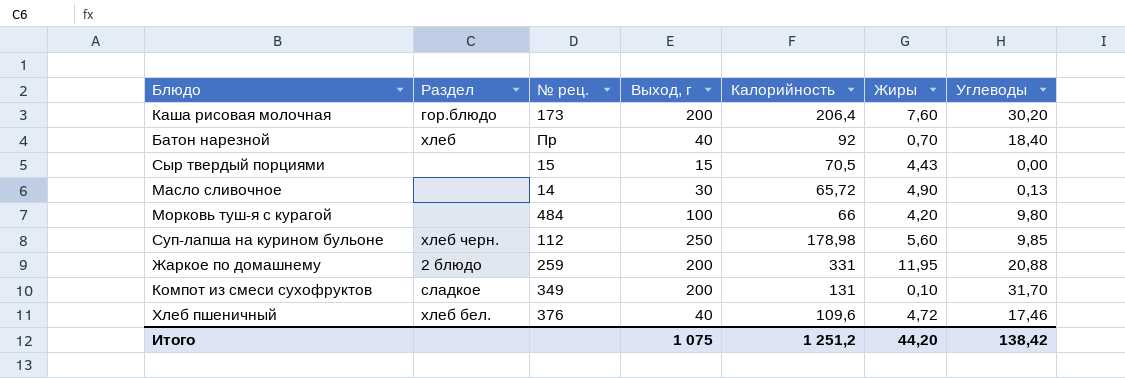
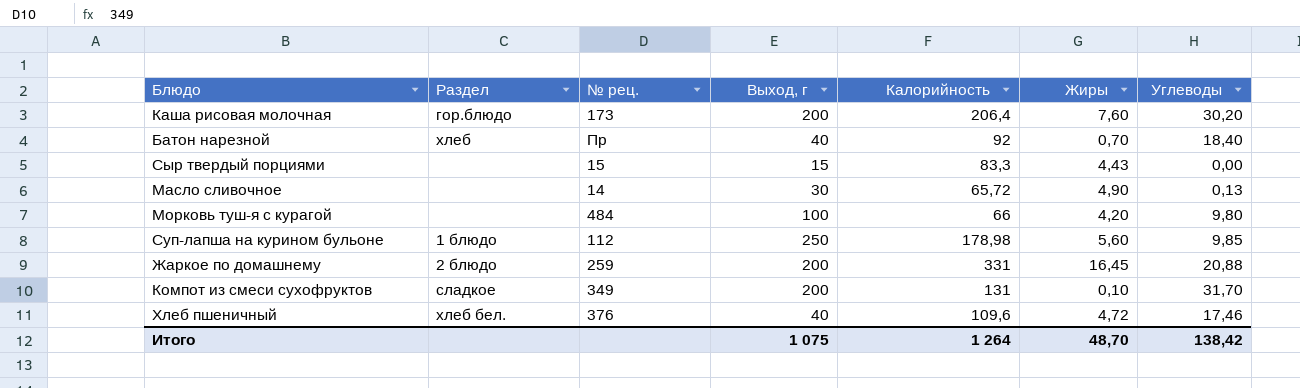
Сыр твердый порциями | Калорийность: 70,5 -> 83,3
Суп-лапша на курином бульоне | Раздел: хлеб черн. -> 1 блюдо
Жаркое по домашнему | Жиры: 11,95 -> 16,45
Итого | Калорийность: 1 251,2 -> 1 264
Итого | Жиры: 44,20 -> 48,70

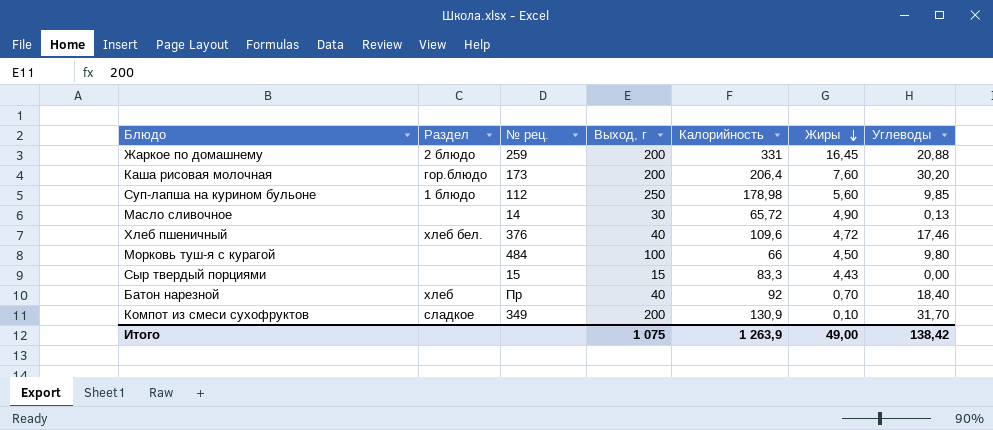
row order: none -> Жиры descending
Морковь туш-я с курагой | Жиры: 4,20 -> 4,50
Компот из смеси сухофруктов | Калорийность: 131 -> 130,9
Итого | Калорийность: 1 264 -> 1 263,9
Итого | Жиры: 48,70 -> 49,00

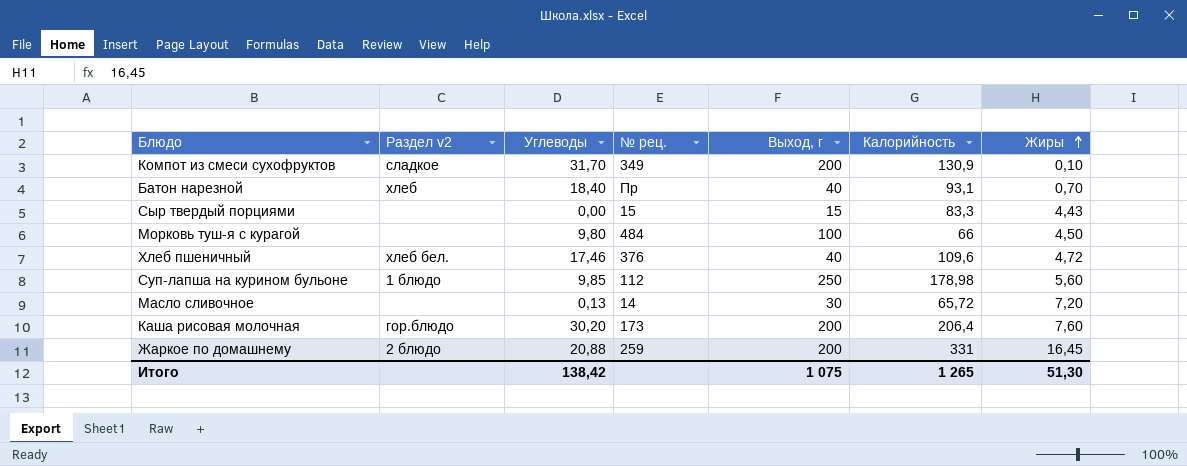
row order: Жиры descending -> Жиры ascending
column name: Раздел -> Раздел v2
column Углеводы | position: 7 -> 3
Батон нарезной | Калорийность: 92 -> 93,1
Масло сливочное | Жиры: 4,90 -> 7,20
Итого | Калорийность: 1 263,9 -> 1 265
Итого | Жиры: 49,00 -> 51,30

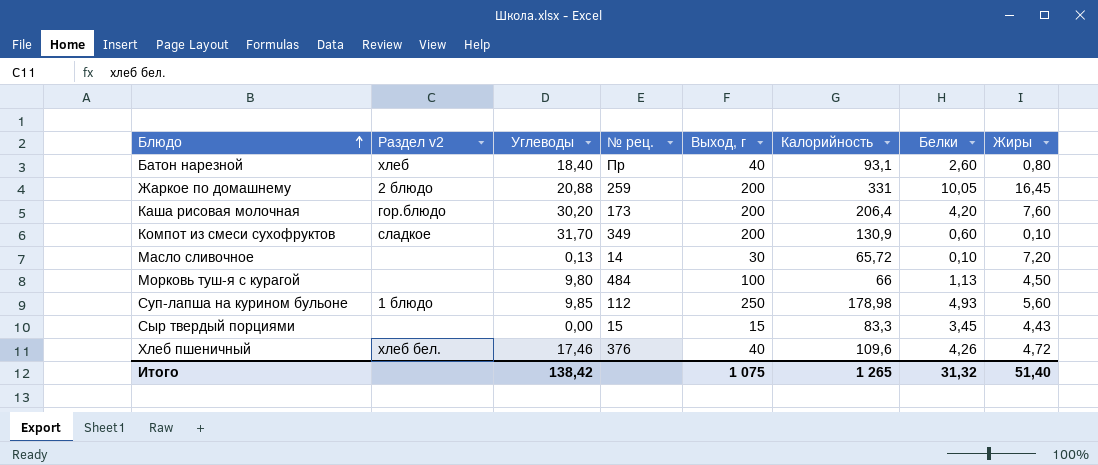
row order: Жиры ascending -> Блюдо ascending
column Белки | position: none -> 7
Батон нарезной | Жиры: 0,70 -> 0,80
Итого | Жиры: 51,30 -> 51,40

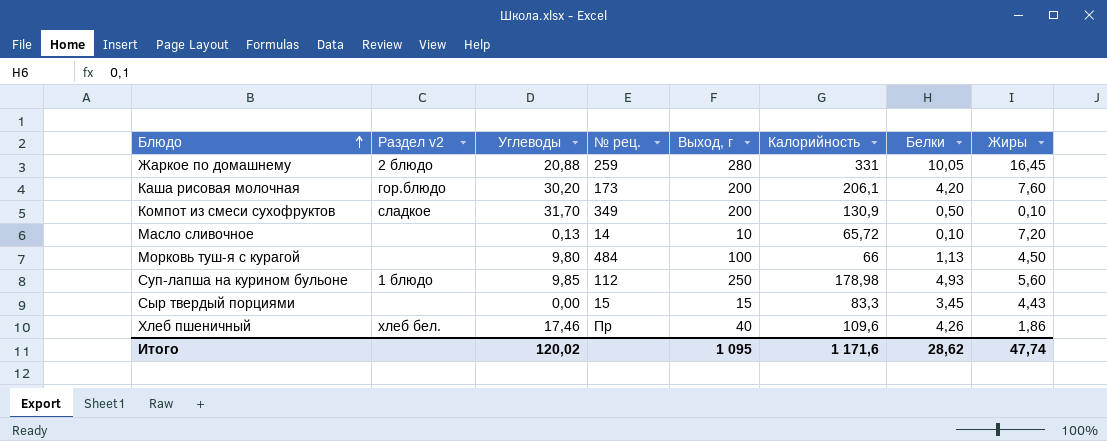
row Батон нарезной: хлеб | 18,40 | Пр | 40 | 93,1 | 2,60 | 0,80 -> none
Жаркое по домашнему | Выход, г: 200 -> 280
Каша рисовая молочная | Калорийность: 206,4 -> 206,1
Компот из смеси сухофруктов | Белки: 0,60 -> 0,50
Масло сливочное | Выход, г: 30 -> 10
Хлеб пшеничный | № рец.: 376 -> Пр
Хлеб пшеничный | Жиры: 4,72 -> 1,86
Итого | Углеводы: 138,42 -> 120,02
Итого | Выход, г: 1 075 -> 1 095
Итого | Калорийность: 1 265 -> 1 171,6
Итого | Белки: 31,32 -> 28,62
Итого | Жиры: 51,40 -> 47,74

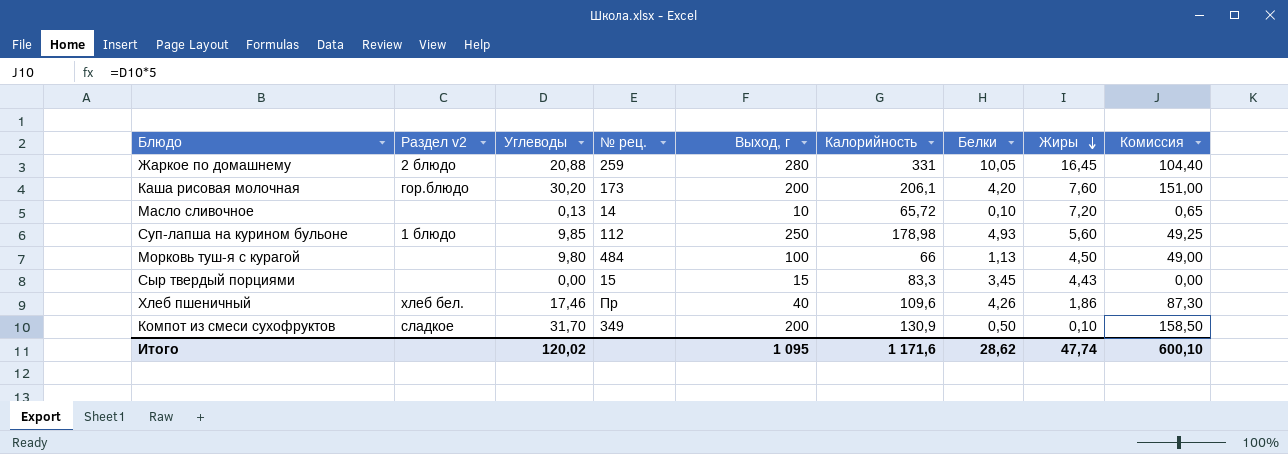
row order: Блюдо ascending -> Жиры descending
column Комиссия | formula: none -> [Углеводы] * 5

